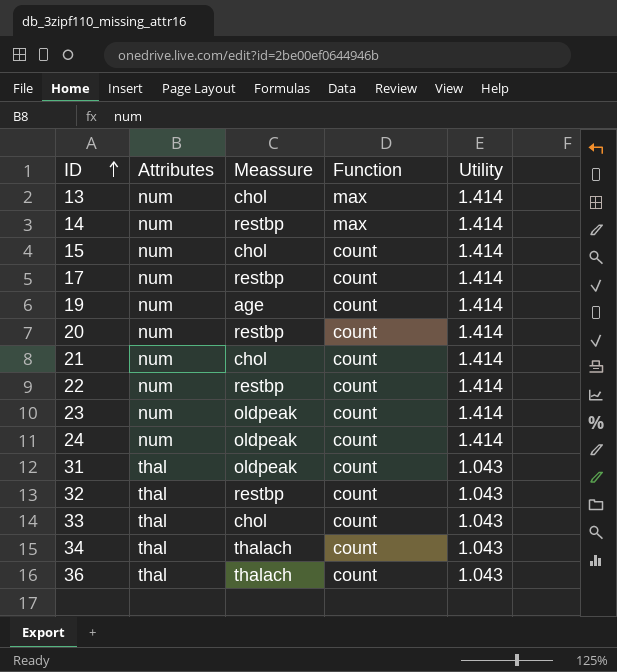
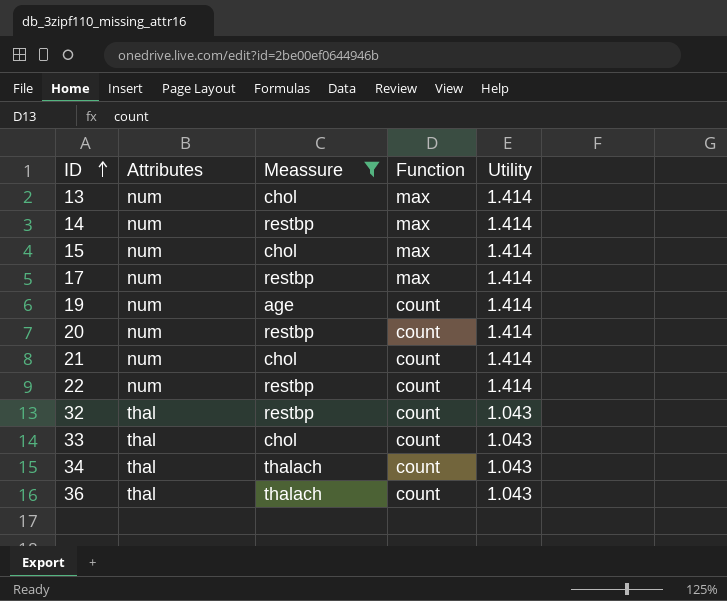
filter: none -> Meassure != oldpeak
15 | Function: count -> max
17 | Function: count -> max

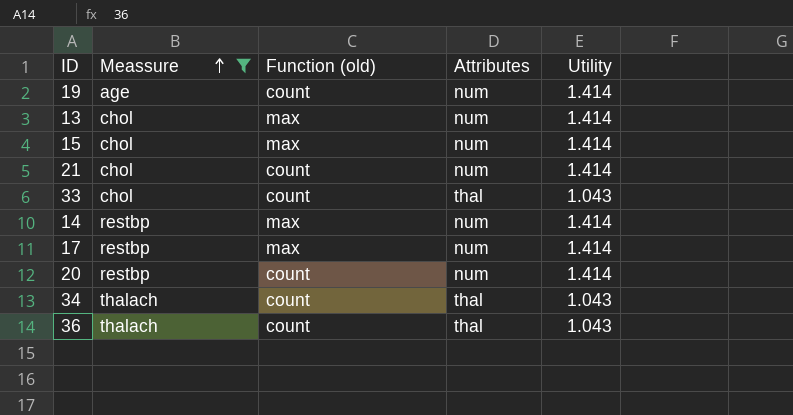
row order: ID ascending -> Meassure ascending
column name: Function -> Function (old)
column Attributes | position: 2 -> 4
row 22: num | restbp | count | 1.414 -> none
row 32: thal | restbp | count | 1.043 -> none

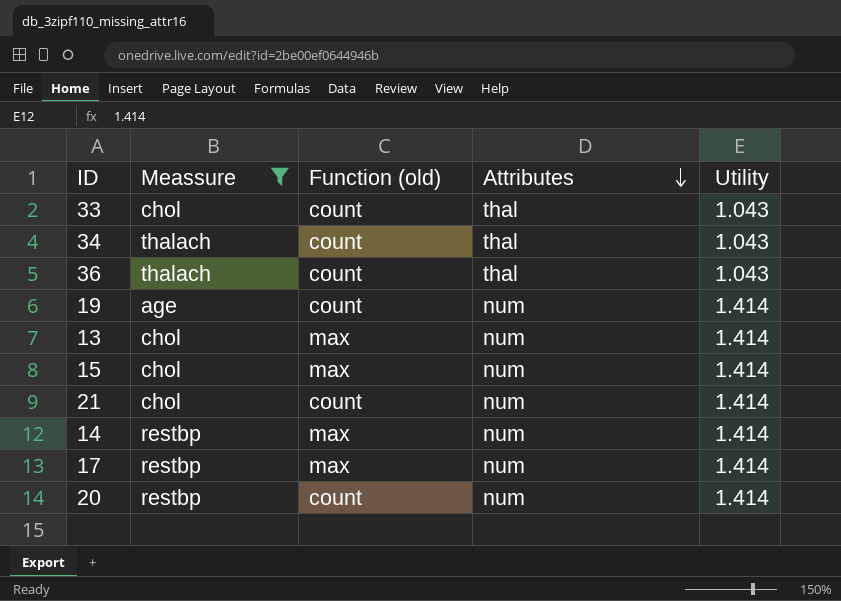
row order: Meassure ascending -> Attributes descending

